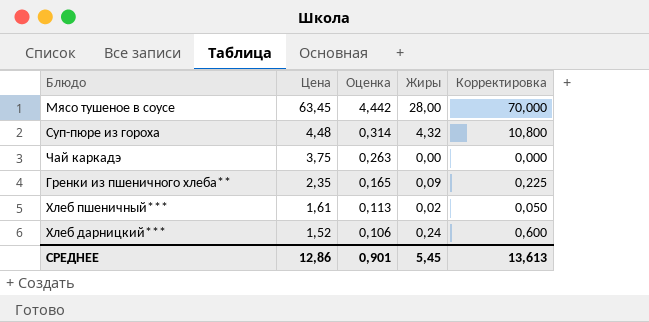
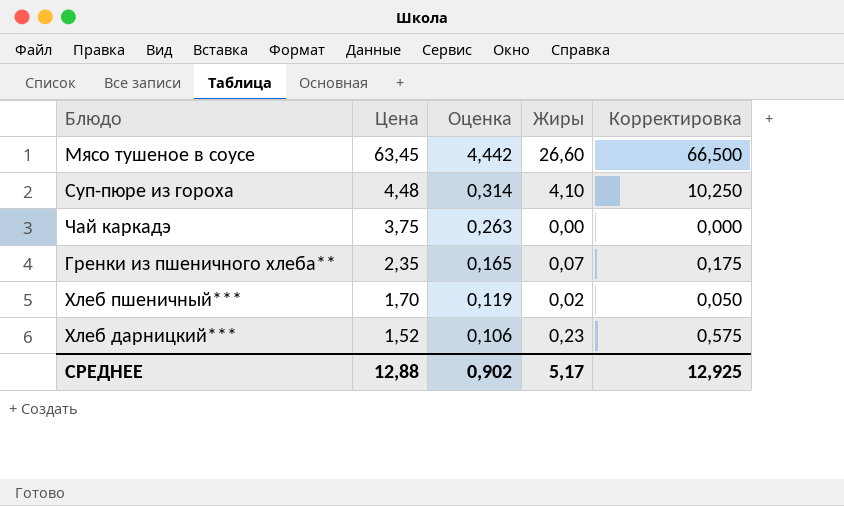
Мясо тушеное в соусе | Жиры: 28,00 -> 26,60
Мясо тушеное в соусе | Корректировка: 70,000 -> 66,500
Суп-пюре из гороха | Жиры: 4,32 -> 4,10
Суп-пюре из гороха | Корректировка: 10,800 -> 10,250
Гренки из пшеничного хлеба** | Жиры: 0,09 -> 0,07
Гренки из пшеничного хлеба** | Корректировка: 0,225 -> 0,175
Хлеб пшеничный*** | Цена: 1,61 -> 1,70
Хлеб пшеничный*** | Оценка: 0,113 -> 0,119
Хлеб дарницкий*** | Жиры: 0,24 -> 0,23
Хлеб дарницкий*** | Корректировка: 0,600 -> 0,575
СРЕДНЕЕ | Цена: 12,86 -> 12,88
СРЕДНЕЕ | Оценка: 0,901 -> 0,902
СРЕДНЕЕ | Жиры: 5,45 -> 5,17
СРЕДНЕЕ | Корректировка: 13,613 -> 12,925

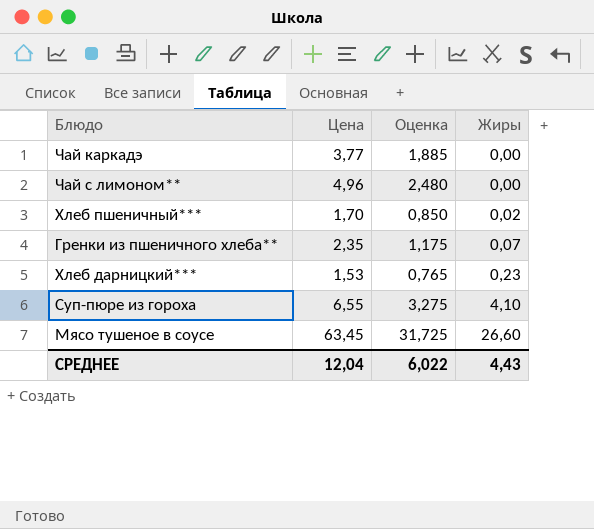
row order: Цена descending -> Жиры ascending
column Корректировка | formula: [Жиры] * 2,5 -> none
column Оценка | formula: [Цена] * 0,07 -> [Цена] * 0,5
Чай каркадэ | Цена: 3,75 -> 3,77
row Чай с лимоном**: none -> 4,96 | 2,480 | 0,00
Хлеб дарницкий*** | Цена: 1,52 -> 1,53
Суп-пюре из гороха | Цена: 4,48 -> 6,55
СРЕДНЕЕ | Цена: 12,88 -> 12,04
СРЕДНЕЕ | Оценка: 0,902 -> 6,022
СРЕДНЕЕ | Жиры: 5,17 -> 4,43

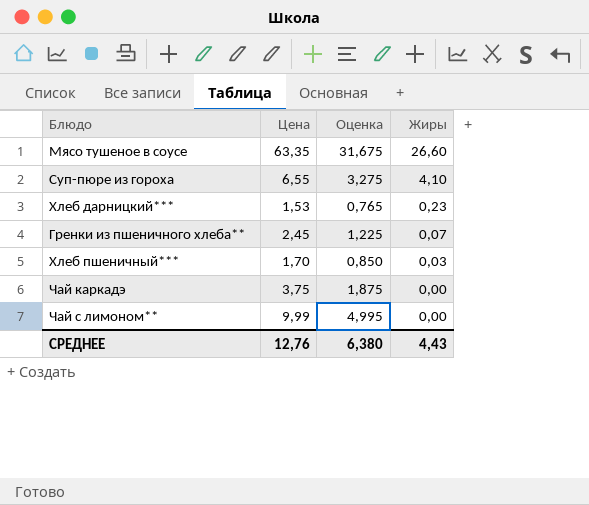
row order: Жиры ascending -> Жиры descending
Мясо тушеное в соусе | Цена: 63,45 -> 63,35
Мясо тушеное в соусе | Оценка: 31,725 -> 31,675
Гренки из пшеничного хлеба** | Цена: 2,35 -> 2,45
Гренки из пшеничного хлеба** | Оценка: 1,175 -> 1,225
Хлеб пшеничный*** | Жиры: 0,02 -> 0,03
Чай каркадэ | Цена: 3,77 -> 3,75
Чай каркадэ | Оценка: 1,885 -> 1,875
Чай с лимоном** | Цена: 4,96 -> 9,99
Чай с лимоном** | Оценка: 2,480 -> 4,995
СРЕДНЕЕ | Цена: 12,04 -> 12,76
СРЕДНЕЕ | Оценка: 6,022 -> 6,380

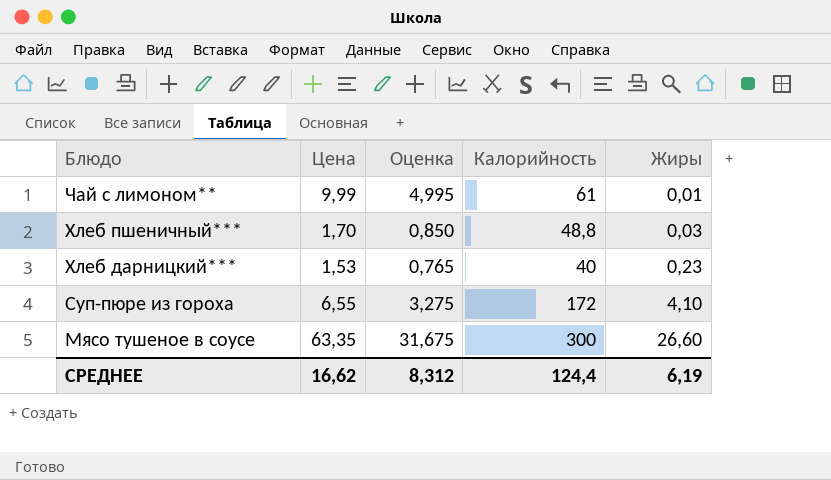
row order: Жиры descending -> Блюдо descending
column Калорийность | position: none -> 4
row Гренки из пшеничного хлеба**: 2,45 | 1,225 | 0,07 -> none
row Чай каркадэ: 3,75 | 1,875 | 0,00 -> none
Чай с лимоном** | Жиры: 0,00 -> 0,01
СРЕДНЕЕ | Цена: 12,76 -> 16,62
СРЕДНЕЕ | Оценка: 6,380 -> 8,312
СРЕДНЕЕ | Жиры: 4,43 -> 6,19

